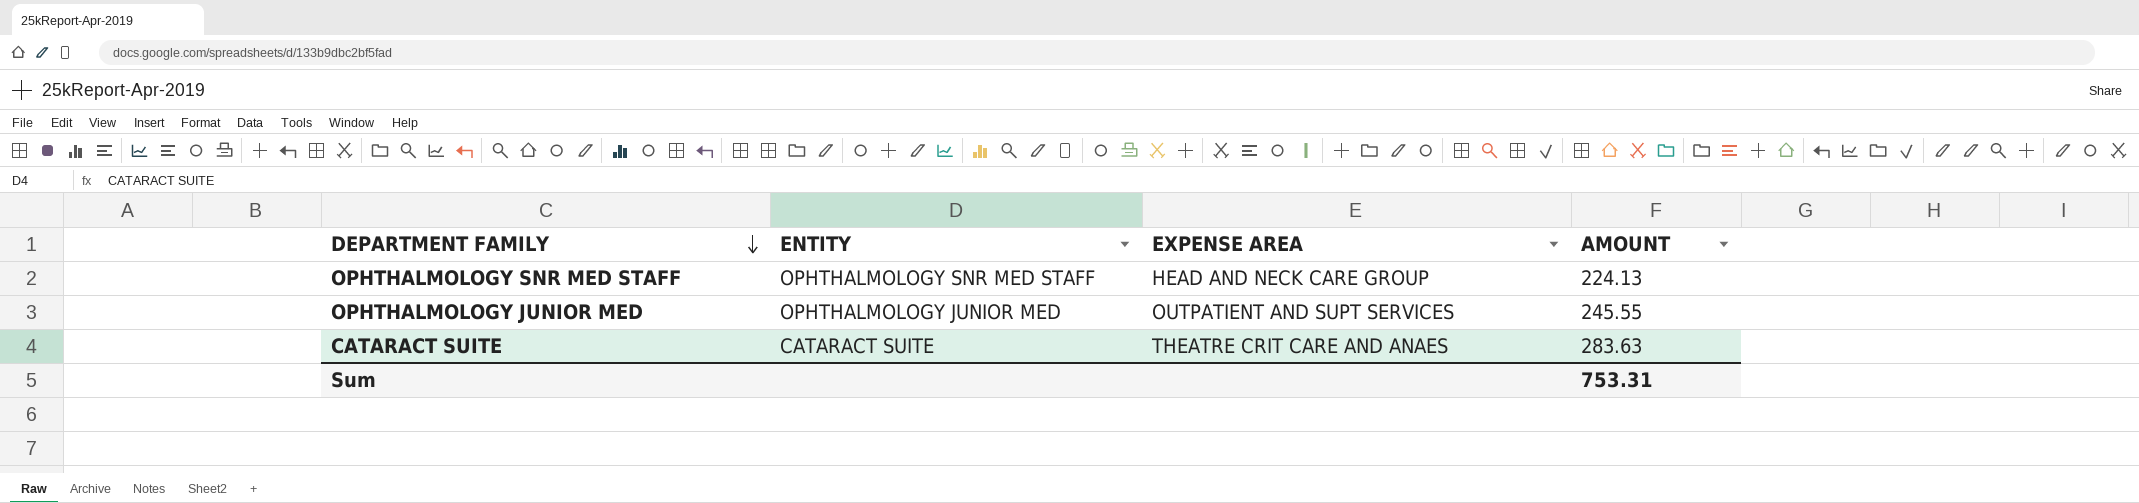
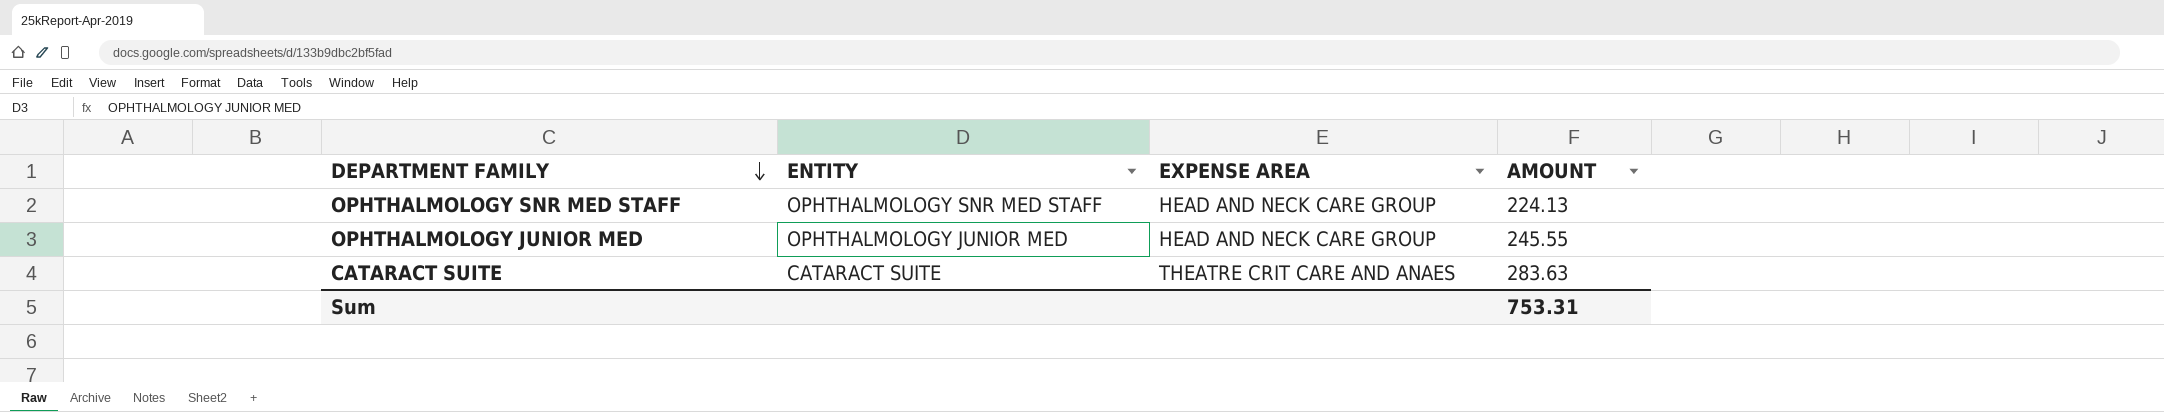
OPHTHALMOLOGY JUNIOR MED | EXPENSE AREA: OUTPATIENT AND SUPT SERVICES -> HEAD AND NECK CARE GROUP

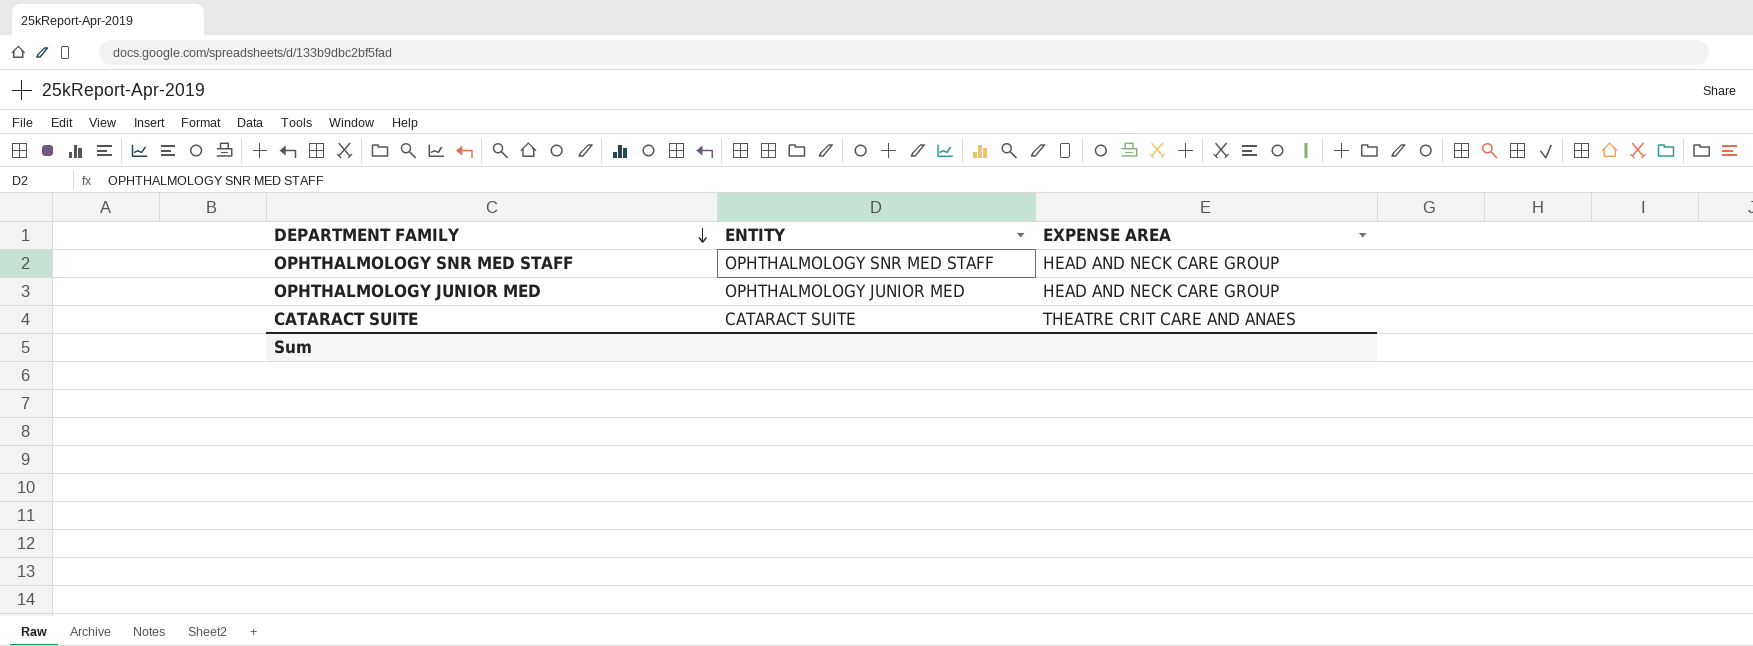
column AMOUNT | position: 4 -> none

